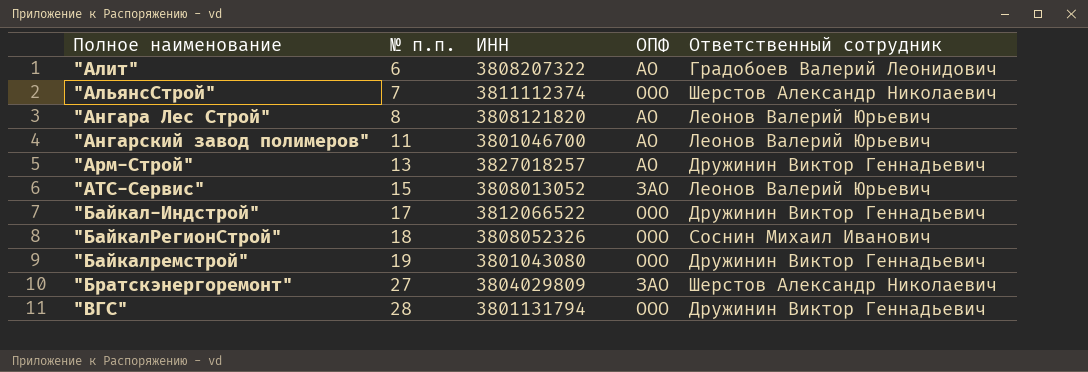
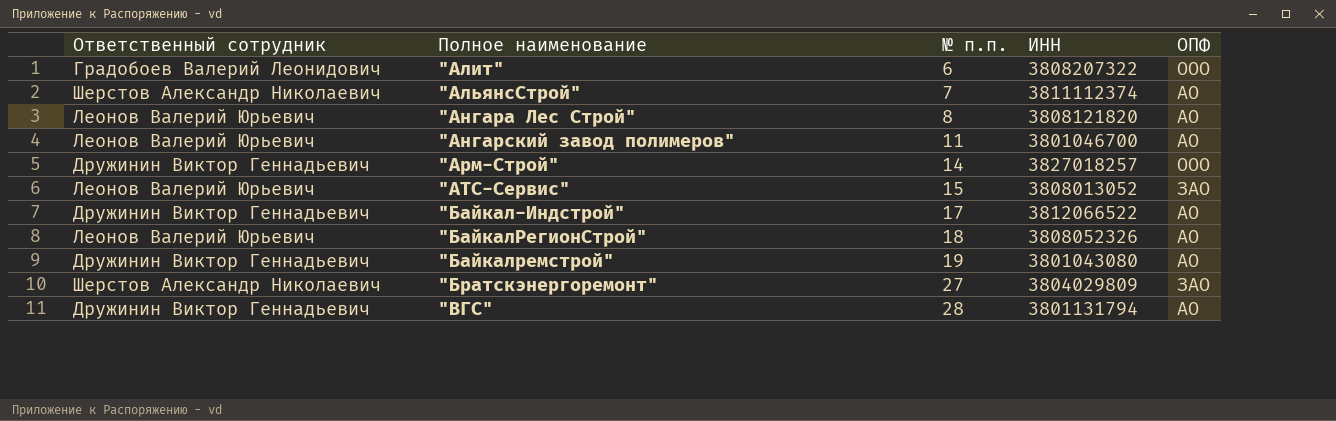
column Ответственный сотрудник | position: 5 -> 1
"Алит" | ОПФ: АО -> ООО
"АльянсСтрой" | ОПФ: ООО -> АО
"Арм-Строй" | № п.п.: 13 -> 14
"Арм-Строй" | ОПФ: АО -> ООО
"Байкал-Индстрой" | ОПФ: ООО -> АО
"БайкалРегионСтрой" | Ответственный сотрудник: Соснин Михаил Иванович -> Леонов Валерий Юрьевич
"БайкалРегионСтрой" | ОПФ: ООО -> АО
"Байкалремстрой" | ОПФ: ООО -> АО
"ВГС" | ОПФ: ООО -> АО

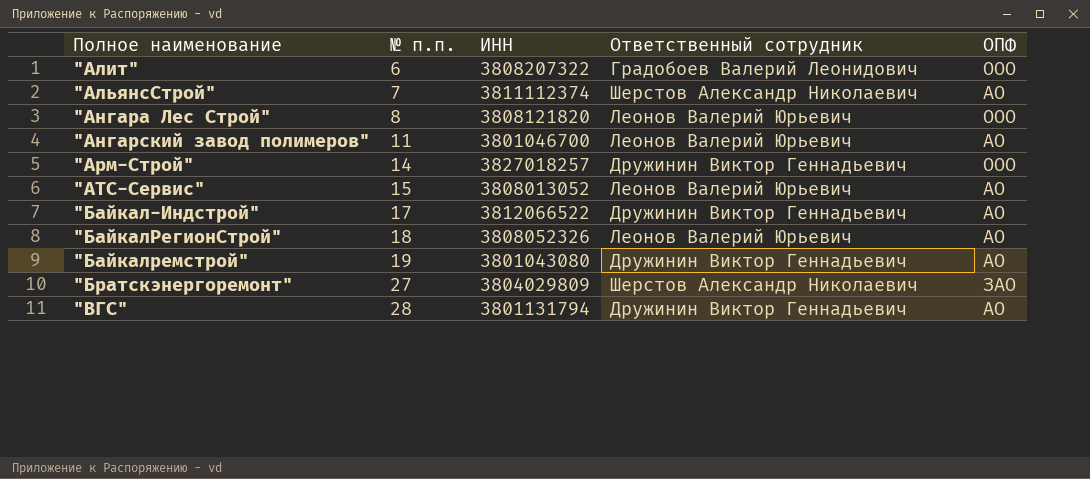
column Ответственный сотрудник | position: 1 -> 4
"Ангара Лес Строй" | ОПФ: АО -> ООО
"АТС-Сервис" | ОПФ: ЗАО -> АО

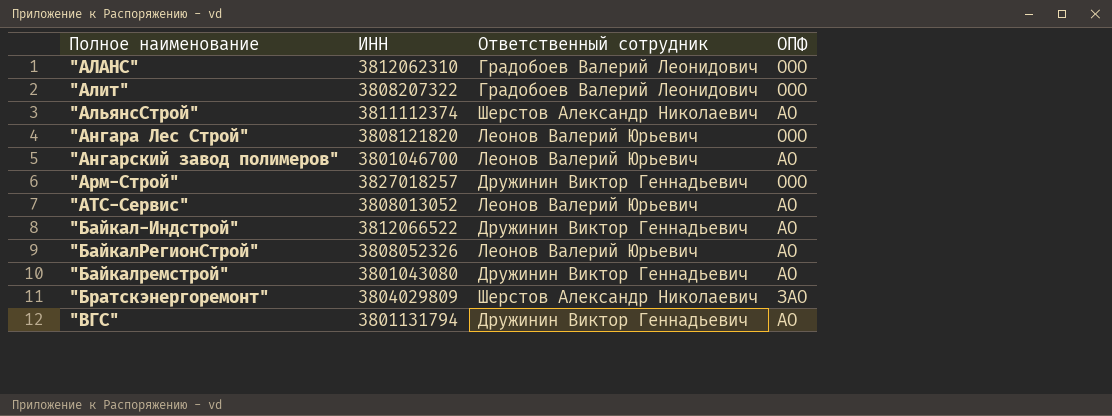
column № п.п. | position: 2 -> none
row "АЛАНС": none -> 3812062310 | Градобоев Валерий Леонидович | ООО

